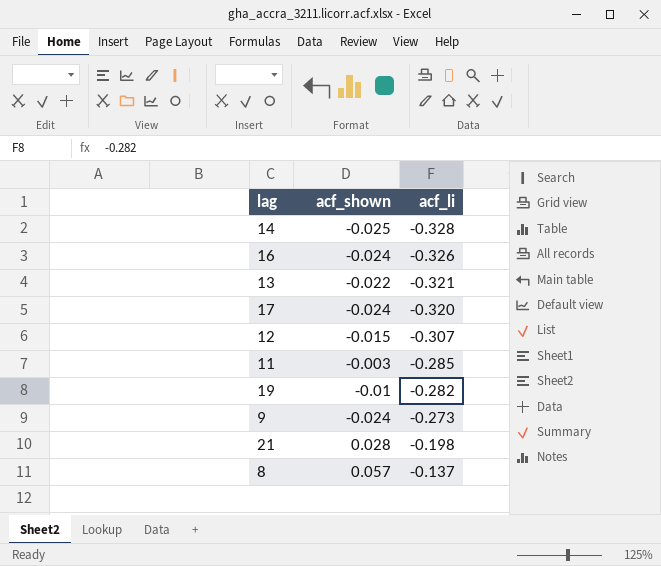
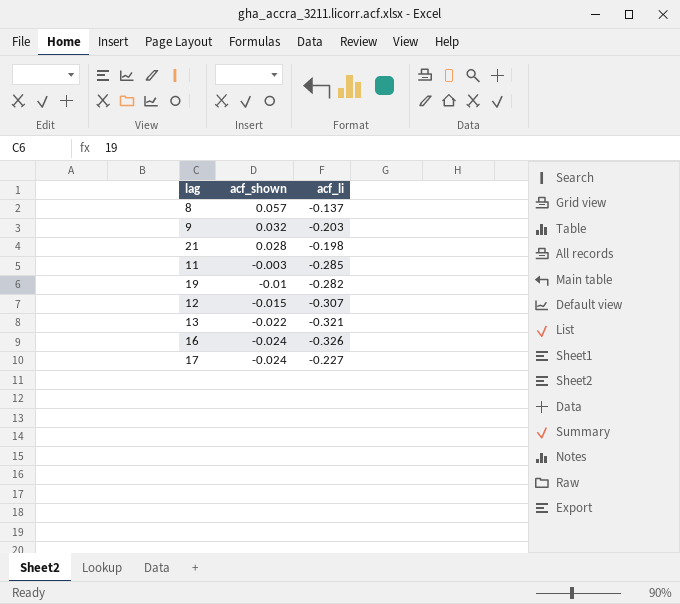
row order: acf_li ascending -> acf_shown descending
row 14: -0.025 | -0.328 -> none
9 | acf_shown: -0.024 -> 0.032
9 | acf_li: -0.273 -> -0.203
17 | acf_li: -0.320 -> -0.227

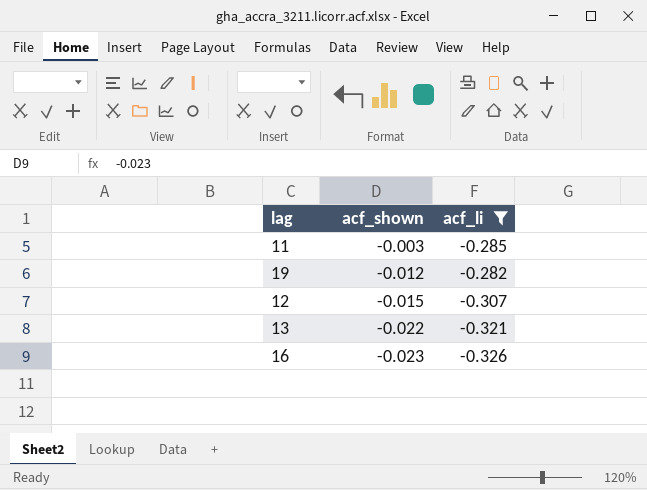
filter: none -> acf_li <= -0.282
19 | acf_shown: -0.01 -> -0.012
16 | acf_shown: -0.024 -> -0.023

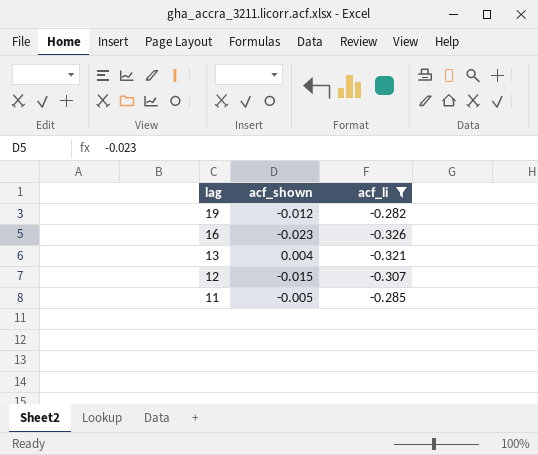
row order: acf_shown descending -> lag descending
13 | acf_shown: -0.022 -> 0.004
11 | acf_shown: -0.003 -> -0.005

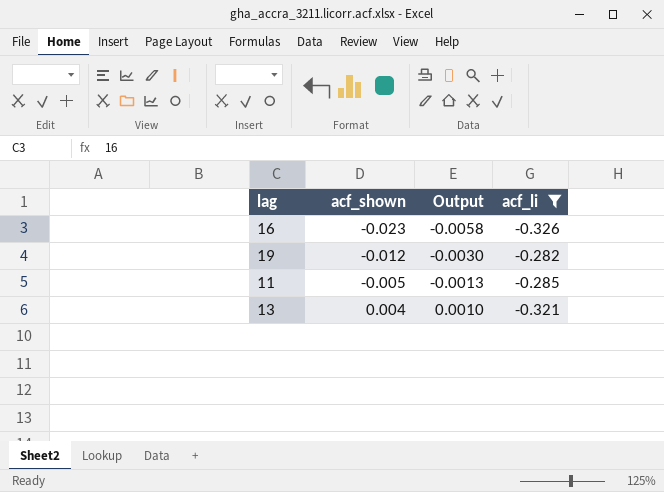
row order: lag descending -> acf_shown ascending
column Output | formula: none -> [acf_shown] * 0.25
row 12: -0.015 | -0.307 -> none

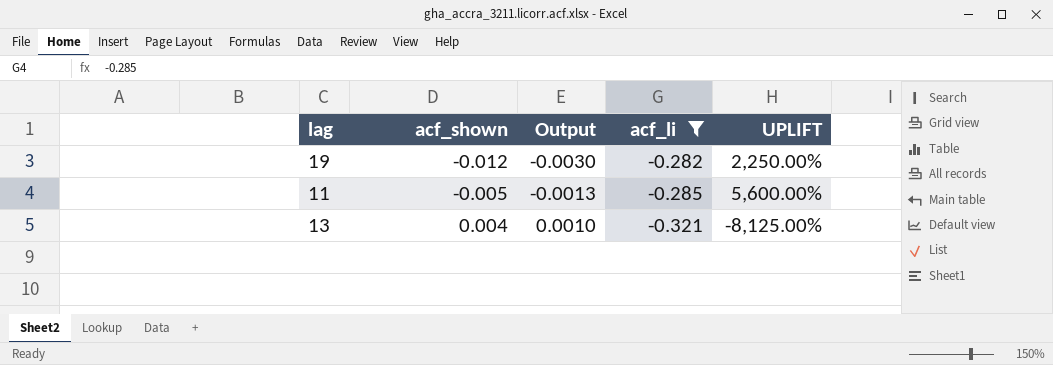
column UPLIFT | formula: none -> ([acf_li] - [acf_shown]) / [acf_shown]
row 16: -0.023 | -0.0058 | -0.326 -> none

